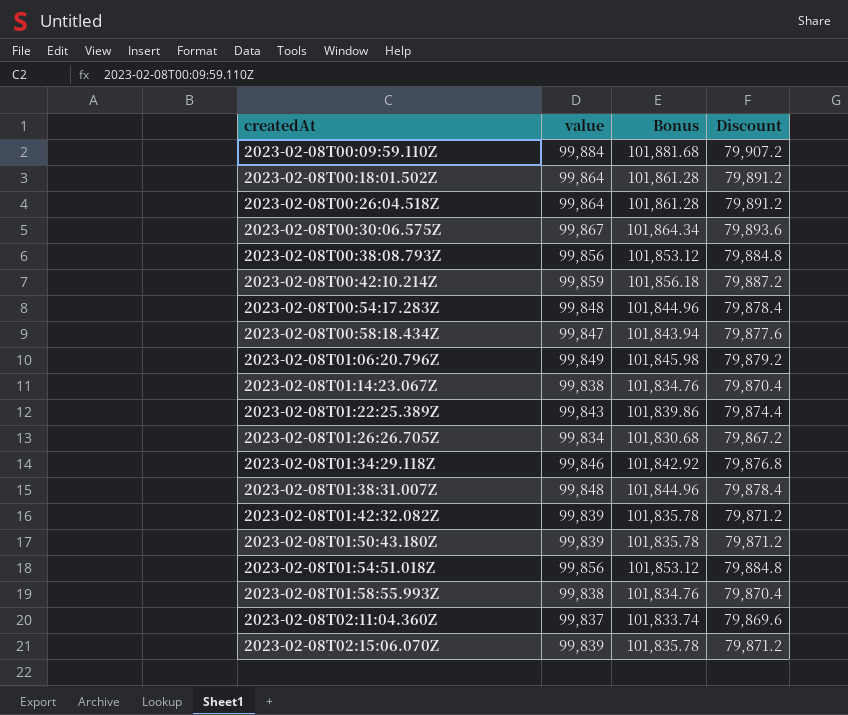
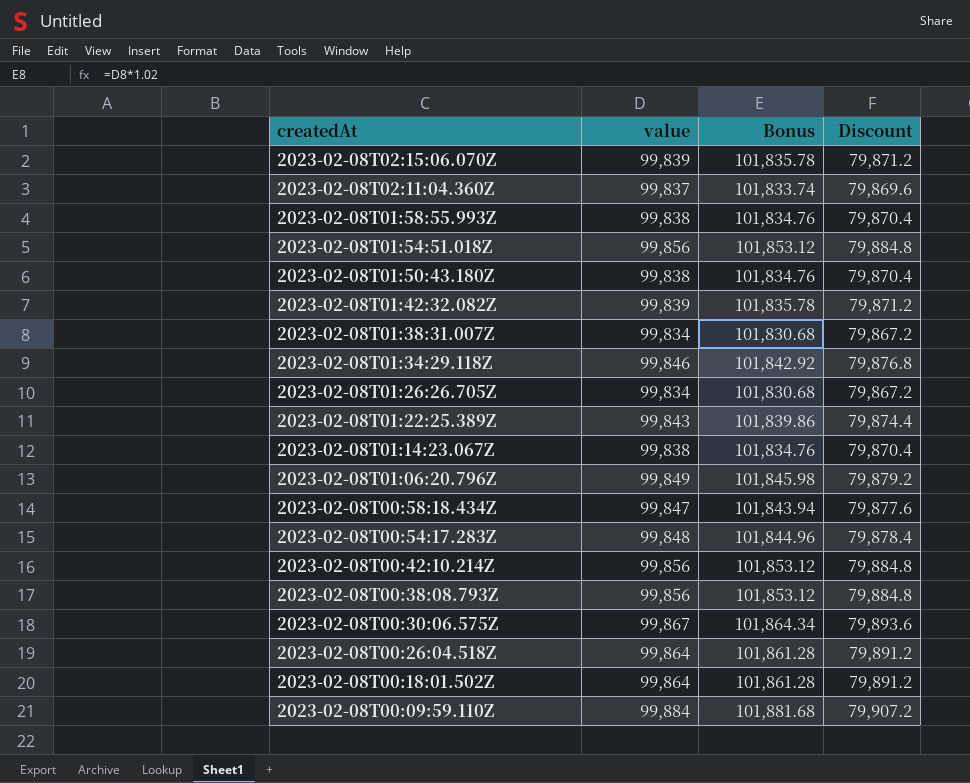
row order: createdAt ascending -> createdAt descending
2023-02-08T01:50:43.180Z | value: 99,839 -> 99,838
2023-02-08T01:50:43.180Z | Bonus: 101,835.78 -> 101,834.76
2023-02-08T01:50:43.180Z | Discount: 79,871.2 -> 79,870.4
2023-02-08T01:38:31.007Z | value: 99,848 -> 99,834
2023-02-08T01:38:31.007Z | Bonus: 101,844.96 -> 101,830.68
2023-02-08T01:38:31.007Z | Discount: 79,878.4 -> 79,867.2
2023-02-08T00:42:10.214Z | value: 99,859 -> 99,856
2023-02-08T00:42:10.214Z | Bonus: 101,856.18 -> 101,853.12
2023-02-08T00:42:10.214Z | Discount: 79,887.2 -> 79,884.8

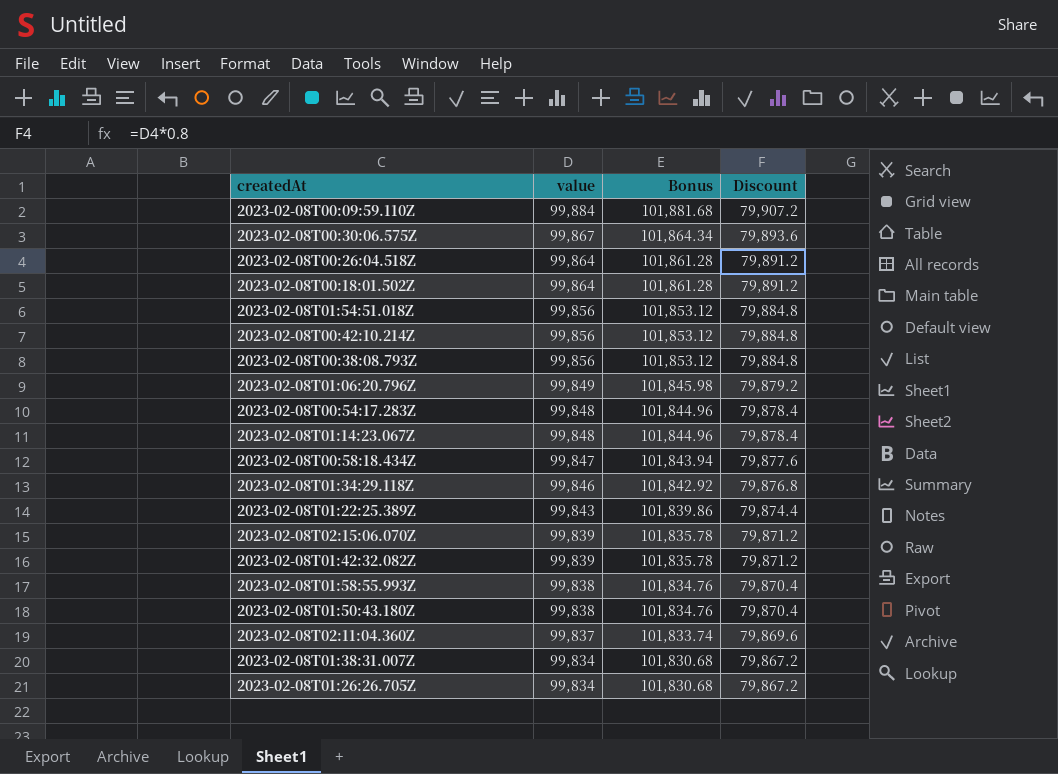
row order: createdAt descending -> value descending
2023-02-08T01:14:23.067Z | value: 99,838 -> 99,848
2023-02-08T01:14:23.067Z | Bonus: 101,834.76 -> 101,844.96
2023-02-08T01:14:23.067Z | Discount: 79,870.4 -> 79,878.4

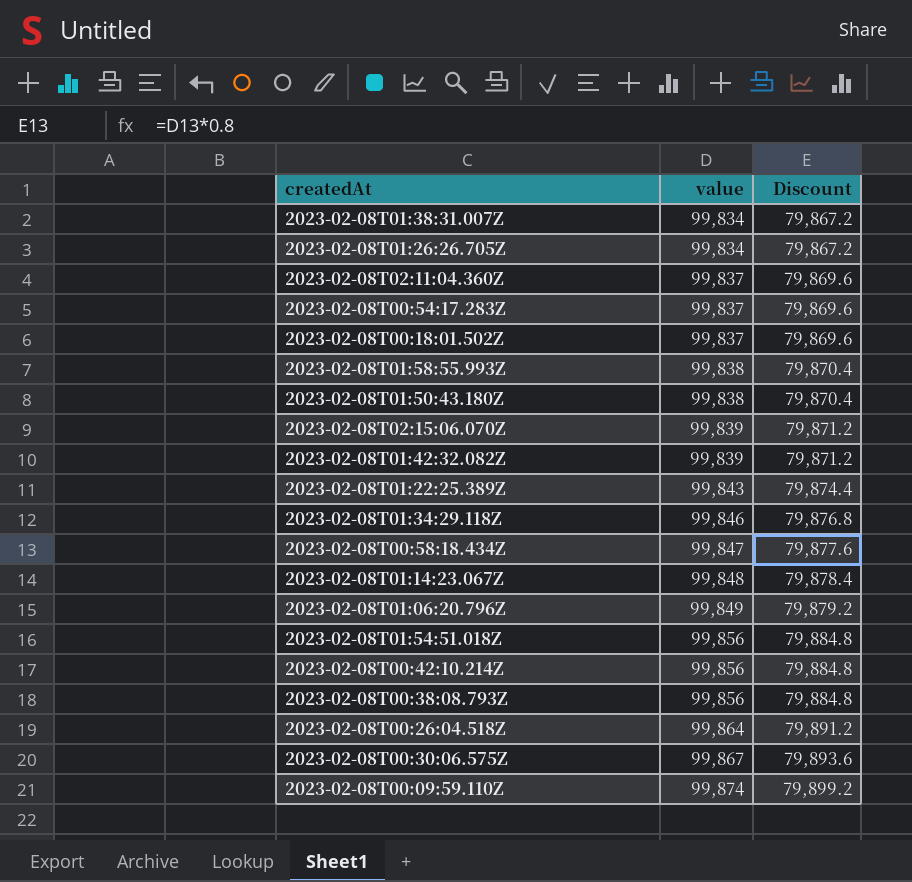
row order: value descending -> value ascending
column Bonus | formula: [value] * 1.02 -> none
2023-02-08T00:54:17.283Z | value: 99,848 -> 99,837
2023-02-08T00:54:17.283Z | Discount: 79,878.4 -> 79,869.6
2023-02-08T00:18:01.502Z | value: 99,864 -> 99,837
2023-02-08T00:18:01.502Z | Discount: 79,891.2 -> 79,869.6
2023-02-08T00:09:59.110Z | value: 99,884 -> 99,874
2023-02-08T00:09:59.110Z | Discount: 79,907.2 -> 79,899.2

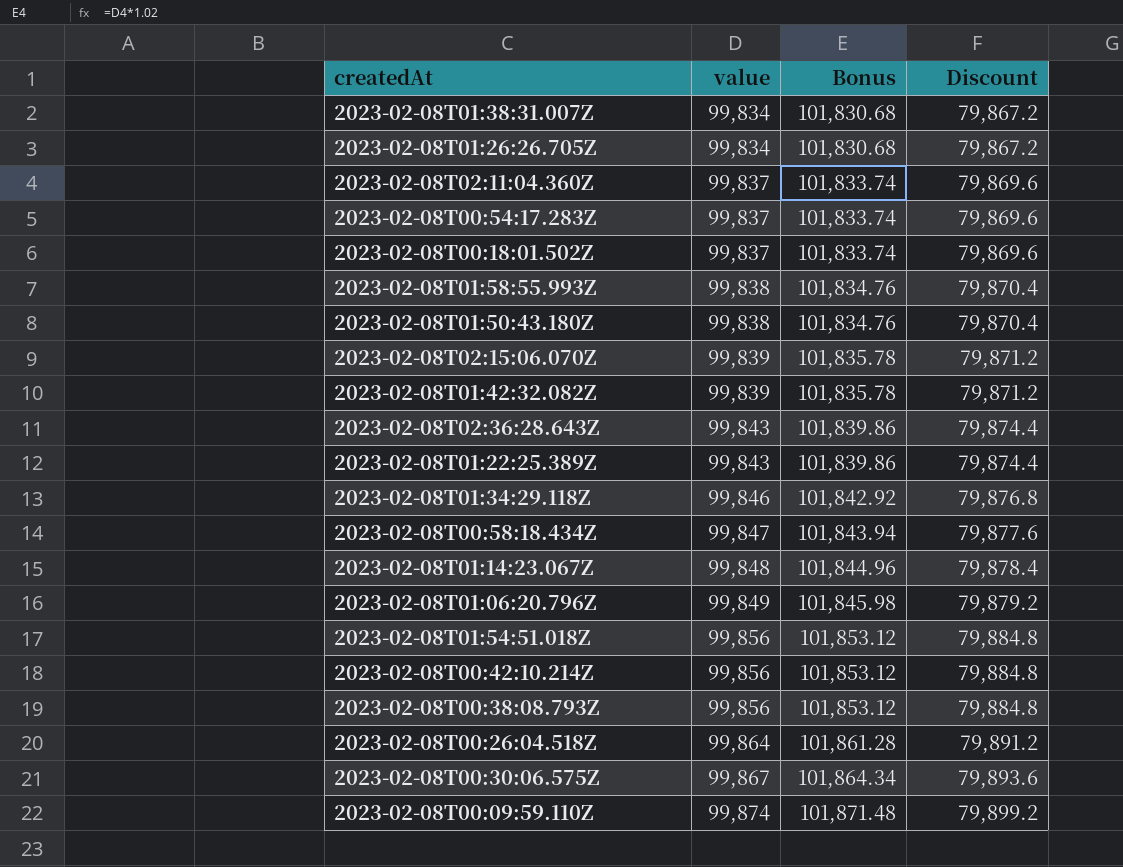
column Bonus | formula: none -> [value] * 1.02
row 2023-02-08T02:36:28.643Z: none -> 99,843 | 101,839.86 | 79,874.4

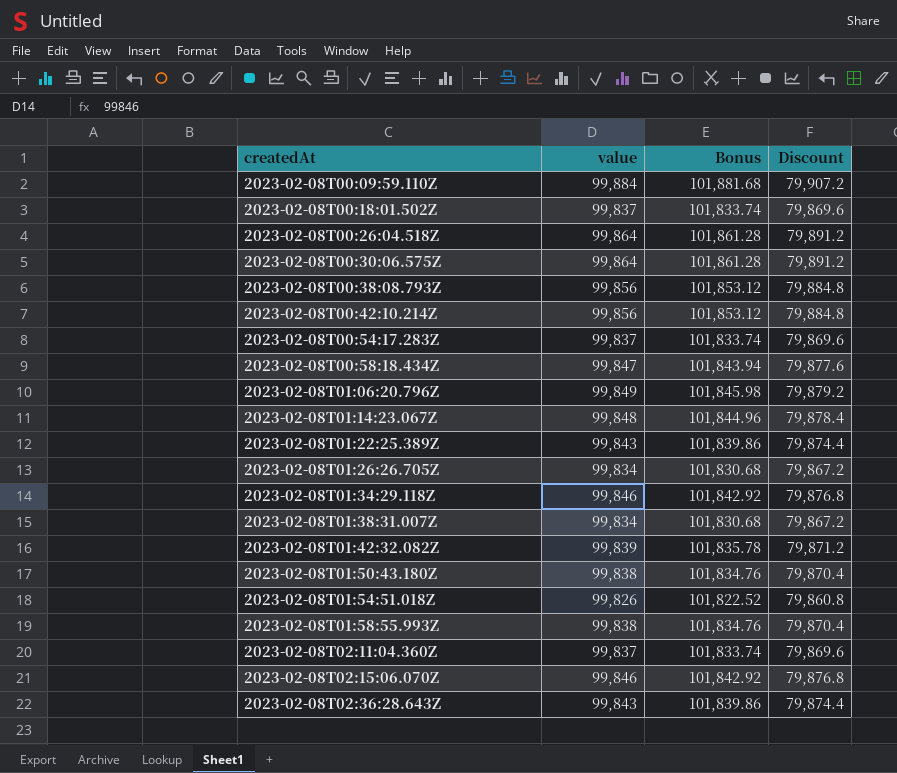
row order: value ascending -> createdAt ascending
2023-02-08T00:09:59.110Z | value: 99,874 -> 99,884
2023-02-08T00:09:59.110Z | Bonus: 101,871.48 -> 101,881.68
2023-02-08T00:09:59.110Z | Discount: 79,899.2 -> 79,907.2
2023-02-08T00:30:06.575Z | value: 99,867 -> 99,864
2023-02-08T00:30:06.575Z | Bonus: 101,864.34 -> 101,861.28
2023-02-08T00:30:06.575Z | Discount: 79,893.6 -> 79,891.2
2023-02-08T01:54:51.018Z | value: 99,856 -> 99,826
2023-02-08T01:54:51.018Z | Bonus: 101,853.12 -> 101,822.52
2023-02-08T01:54:51.018Z | Discount: 79,884.8 -> 79,860.8
2023-02-08T02:15:06.070Z | value: 99,839 -> 99,846
2023-02-08T02:15:06.070Z | Bonus: 101,835.78 -> 101,842.92
2023-02-08T02:15:06.070Z | Discount: 79,871.2 -> 79,876.8

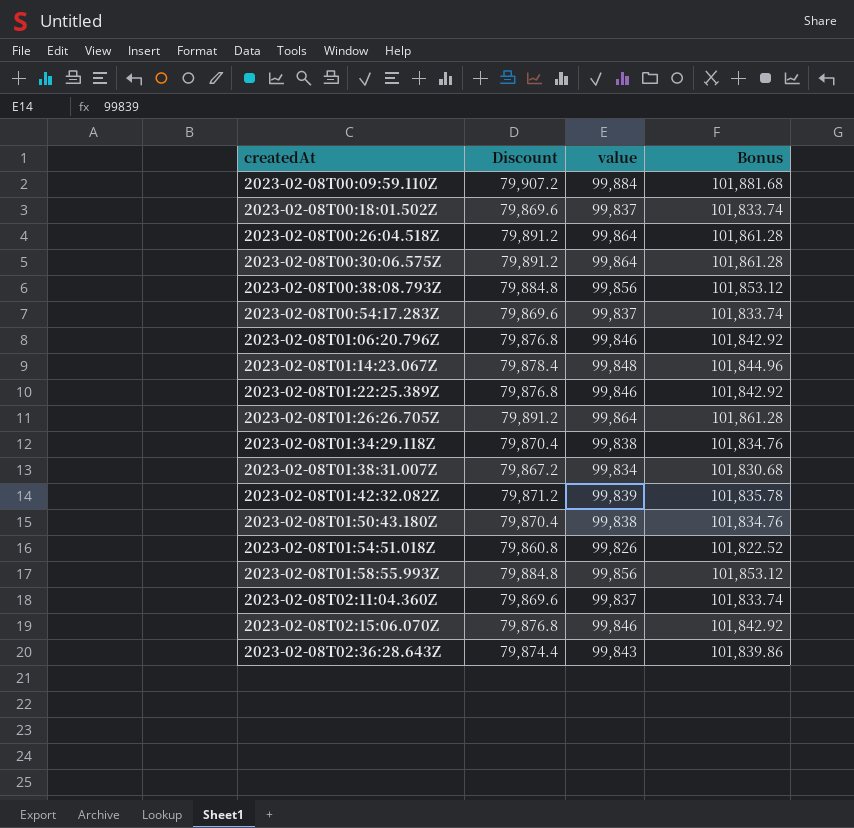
column Discount | position: 4 -> 2
row 2023-02-08T00:42:10.214Z: 99,856 | 101,853.12 | 79,884.8 -> none
row 2023-02-08T00:58:18.434Z: 99,847 | 101,843.94 | 79,877.6 -> none
2023-02-08T01:06:20.796Z | Discount: 79,879.2 -> 79,876.8
2023-02-08T01:06:20.796Z | value: 99,849 -> 99,846
2023-02-08T01:06:20.796Z | Bonus: 101,845.98 -> 101,842.92
2023-02-08T01:22:25.389Z | Discount: 79,874.4 -> 79,876.8
2023-02-08T01:22:25.389Z | value: 99,843 -> 99,846
2023-02-08T01:22:25.389Z | Bonus: 101,839.86 -> 101,842.92
2023-02-08T01:26:26.705Z | Discount: 79,867.2 -> 79,891.2
2023-02-08T01:26:26.705Z | value: 99,834 -> 99,864
2023-02-08T01:26:26.705Z | Bonus: 101,830.68 -> 101,861.28
2023-02-08T01:34:29.118Z | Discount: 79,876.8 -> 79,870.4
2023-02-08T01:34:29.118Z | value: 99,846 -> 99,838
2023-02-08T01:34:29.118Z | Bonus: 101,842.92 -> 101,834.76
2023-02-08T01:58:55.993Z | Discount: 79,870.4 -> 79,884.8
2023-02-08T01:58:55.993Z | value: 99,838 -> 99,856
2023-02-08T01:58:55.993Z | Bonus: 101,834.76 -> 101,853.12

